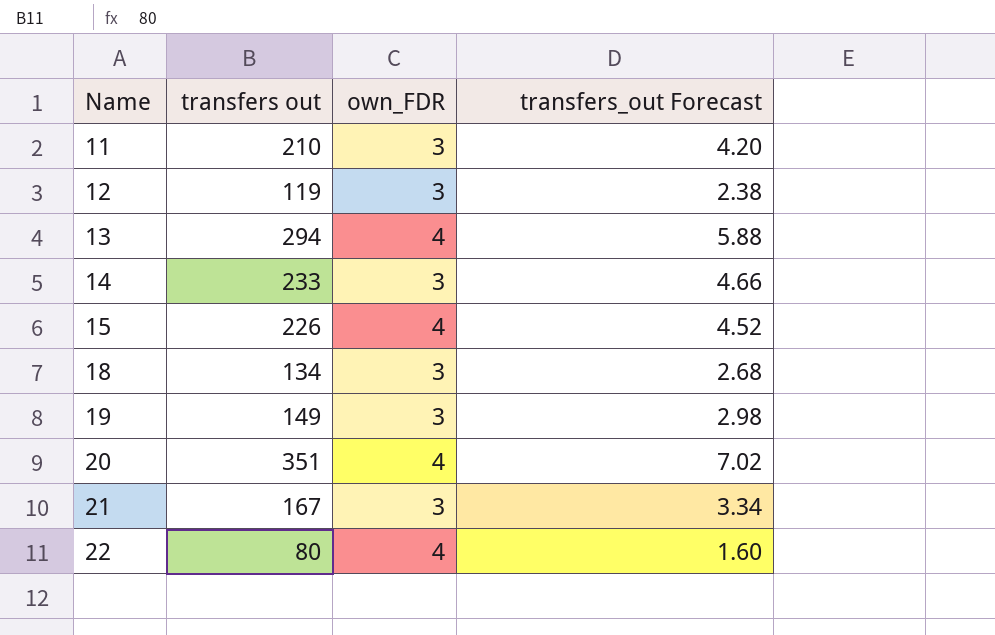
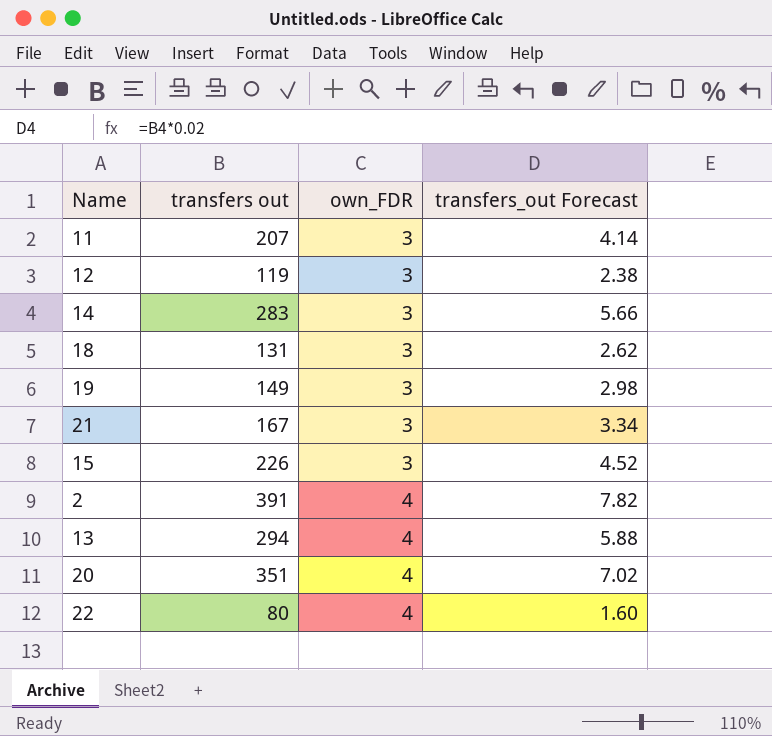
row order: Name ascending -> own_FDR ascending
11 | transfers out: 210 -> 207
11 | transfers_out Forecast: 4.20 -> 4.14
14 | transfers out: 233 -> 283
14 | transfers_out Forecast: 4.66 -> 5.66
18 | transfers out: 134 -> 131
18 | transfers_out Forecast: 2.68 -> 2.62
15 | own_FDR: 4 -> 3
row 2: none -> 391 | 4 | 7.82

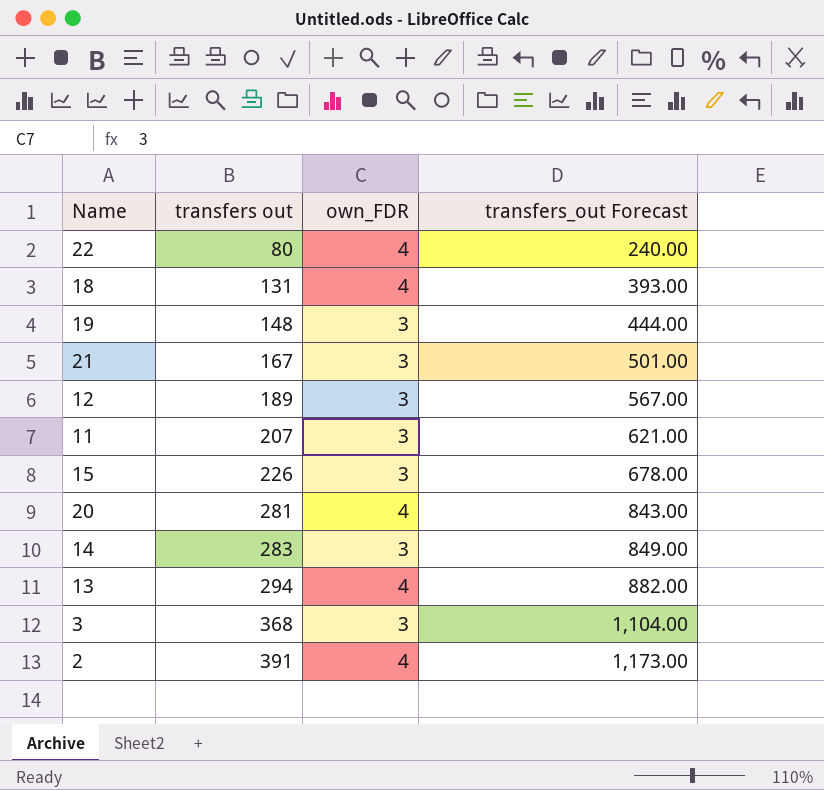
row order: own_FDR ascending -> transfers out ascending
column transfers_out Forecast | formula: [transfers out] * 0.02 -> [transfers out] * 3
18 | own_FDR: 3 -> 4
19 | transfers out: 149 -> 148
12 | transfers out: 119 -> 189
20 | transfers out: 351 -> 281
row 3: none -> 368 | 3 | 1,104.00

